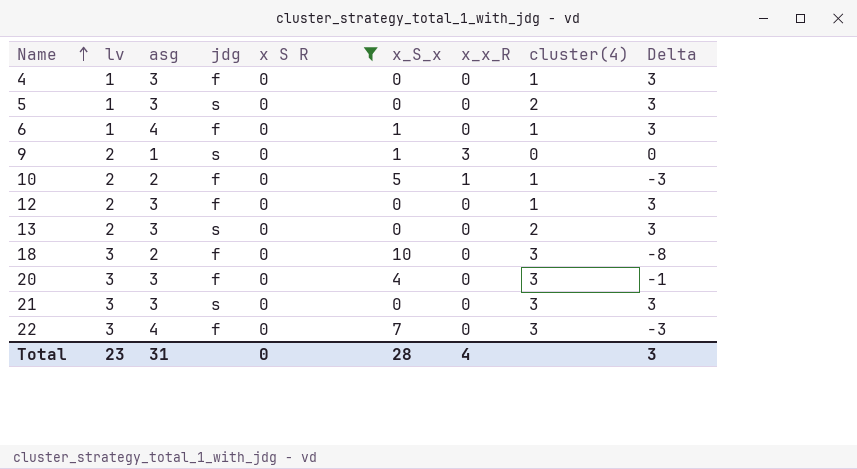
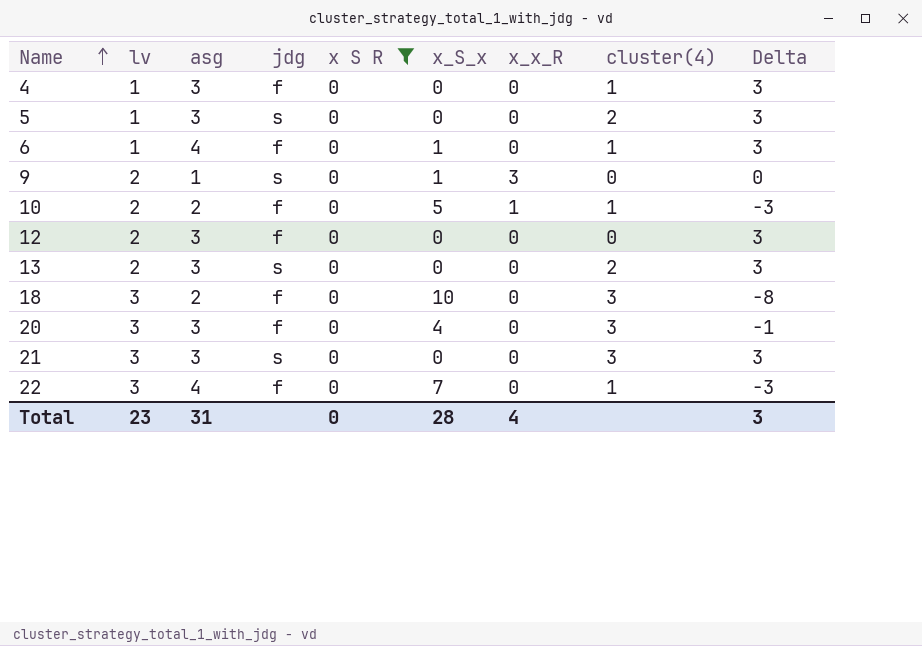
12 | cluster(4): 1 -> 0
22 | cluster(4): 3 -> 1

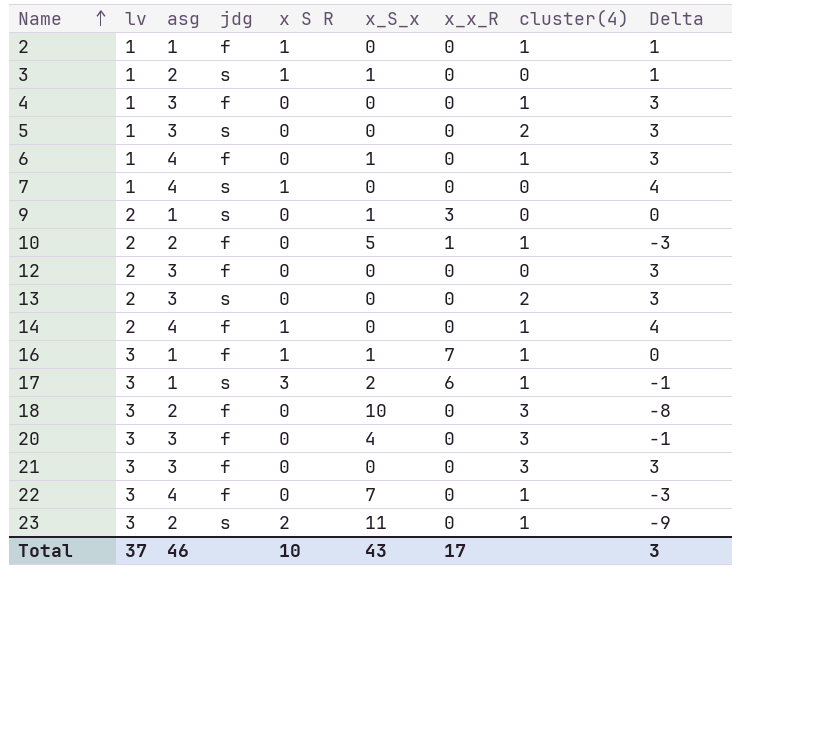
filter: x S R = 0 -> none
21 | jdg: s -> f
Total | lv: 23 -> 37
Total | asg: 31 -> 46
Total | x S R: 0 -> 10
Total | x_S_x: 28 -> 43
Total | x_x_R: 4 -> 17

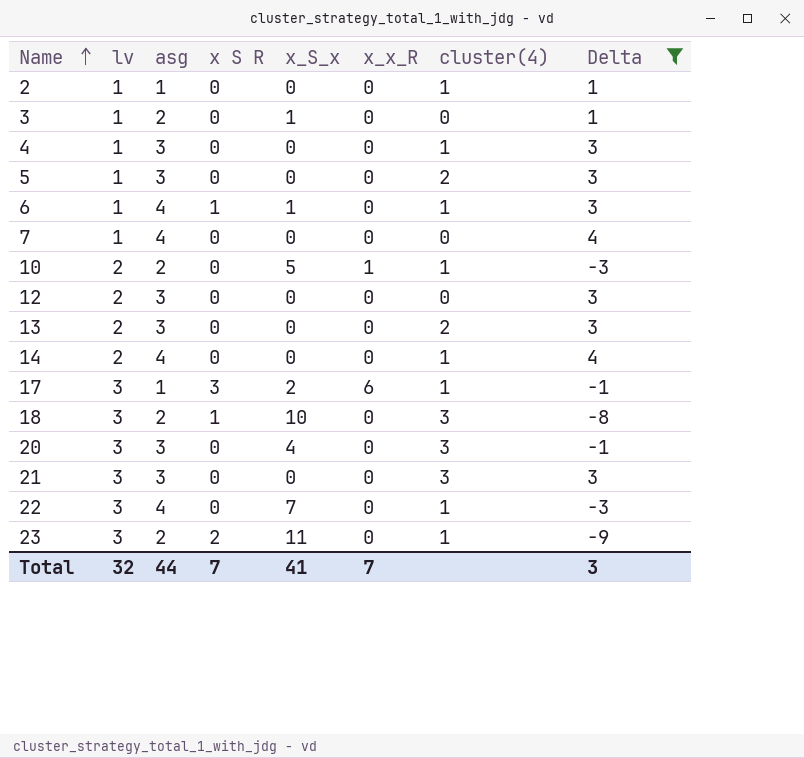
filter: none -> Delta != 0
column jdg | position: 4 -> none
2 | x S R: 1 -> 0
3 | x S R: 1 -> 0
6 | x S R: 0 -> 1
7 | x S R: 1 -> 0
14 | x S R: 1 -> 0
18 | x S R: 0 -> 1
Total | lv: 37 -> 32
Total | asg: 46 -> 44
Total | x S R: 10 -> 7
Total | x_S_x: 43 -> 41
Total | x_x_R: 17 -> 7

